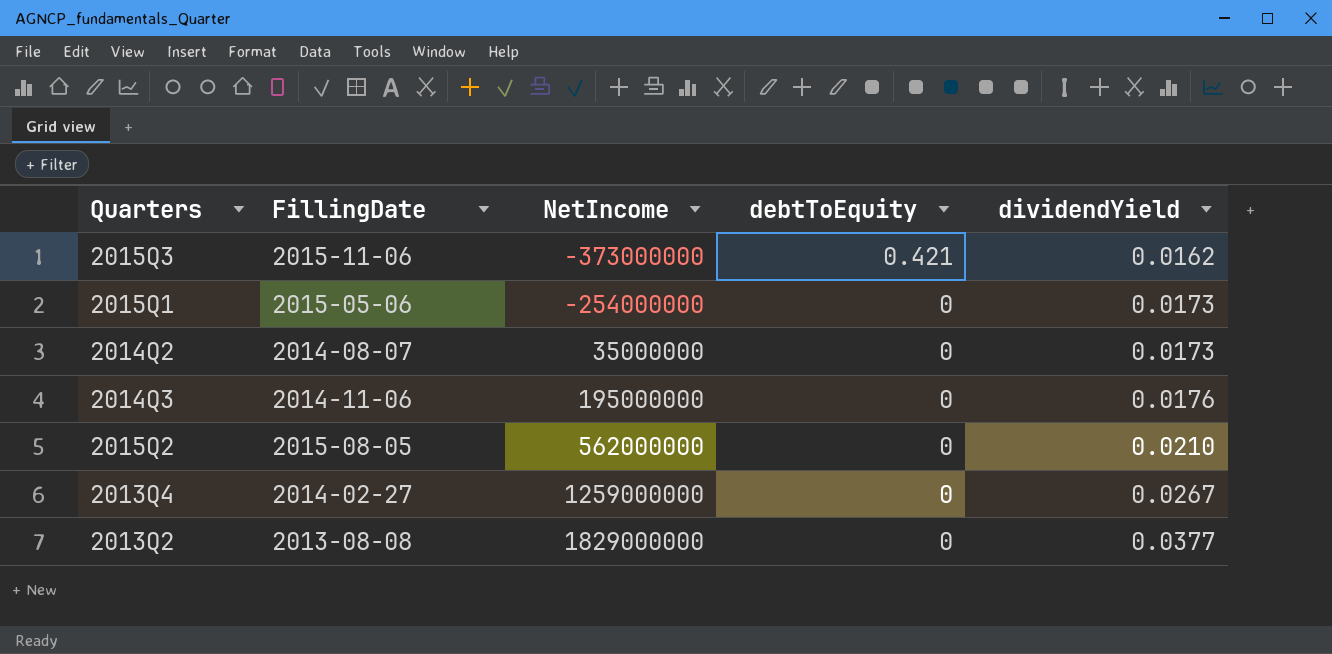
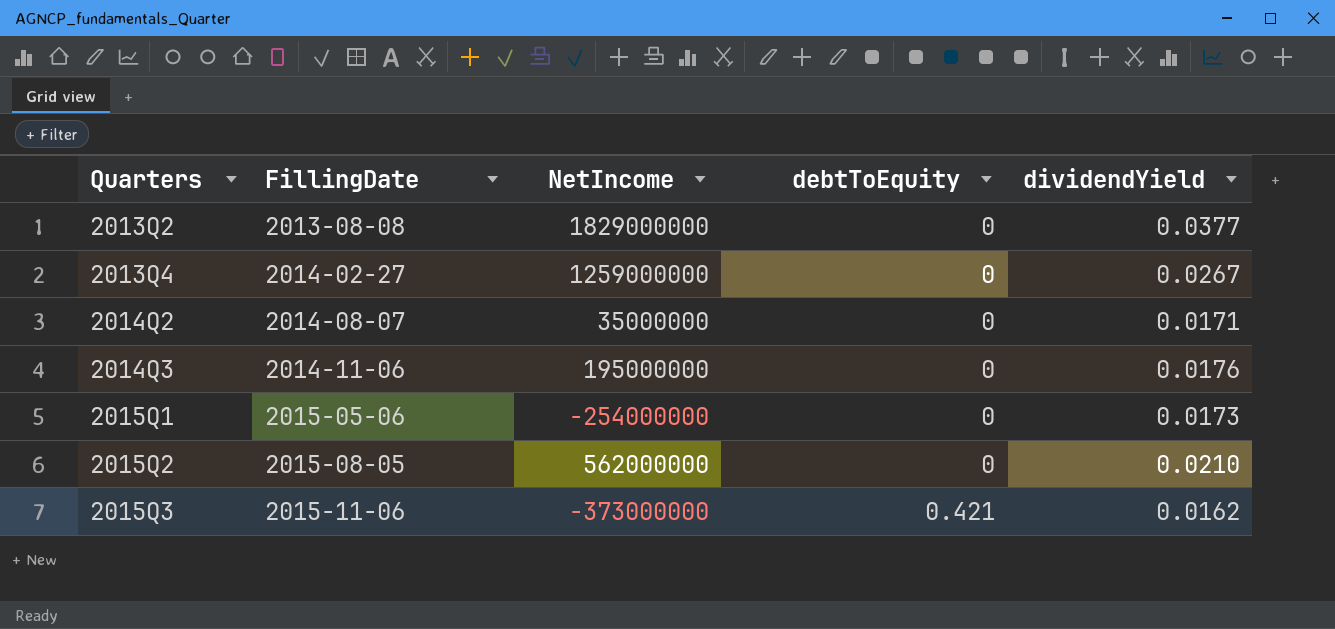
row order: NetIncome ascending -> Quarters ascending
2014Q2 | dividendYield: 0.0173 -> 0.0171

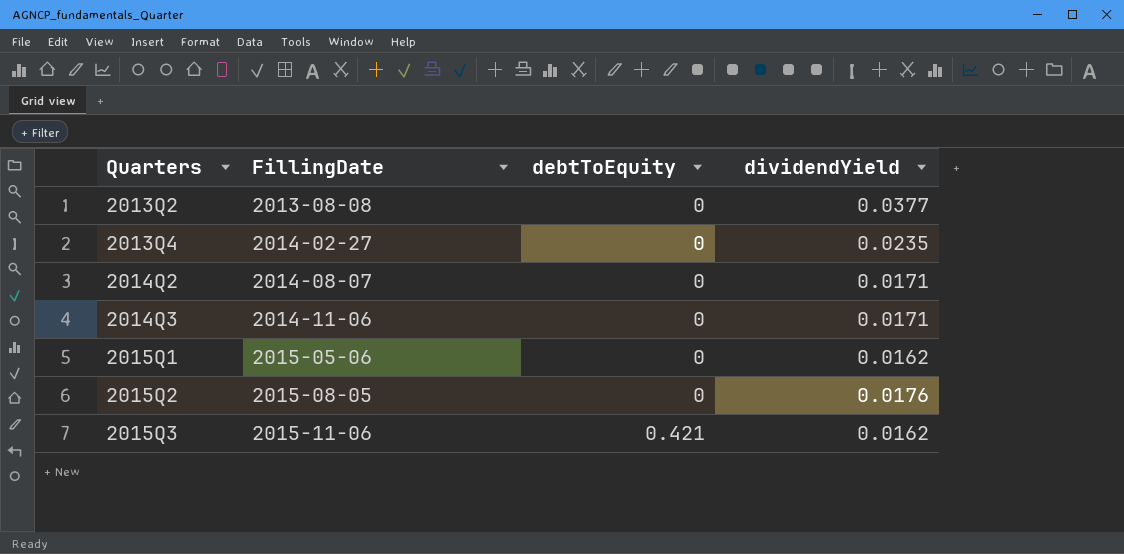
column NetIncome | position: 3 -> none
2013Q4 | dividendYield: 0.0267 -> 0.0235
2014Q3 | dividendYield: 0.0176 -> 0.0171
2015Q1 | dividendYield: 0.0173 -> 0.0162
2015Q2 | dividendYield: 0.0210 -> 0.0176

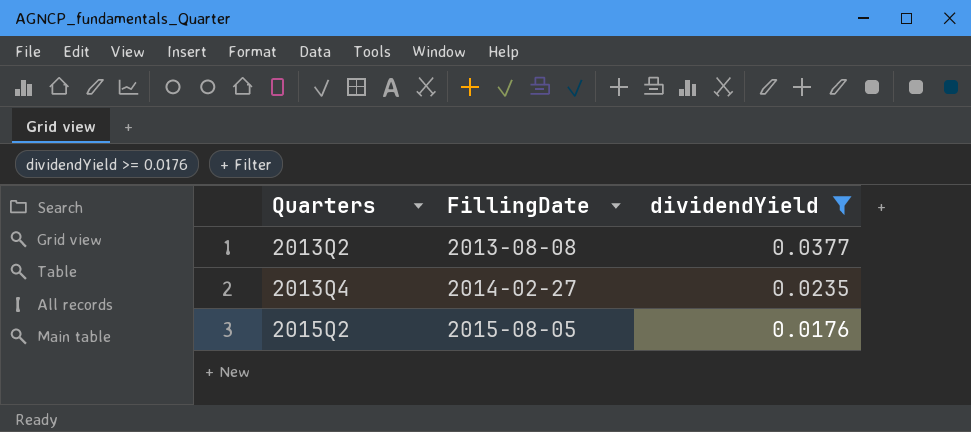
filter: none -> dividendYield >= 0.0176
column debtToEquity | position: 3 -> none

